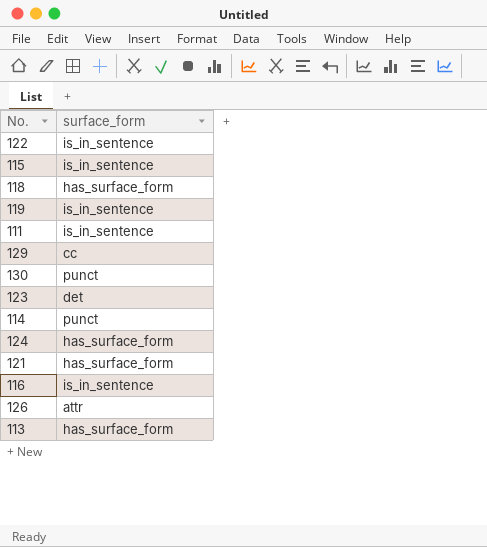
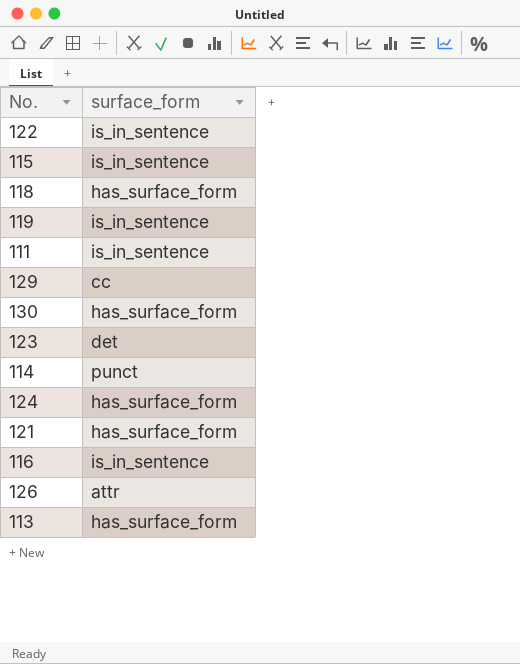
130 | surface_form: punct -> has_surface_form

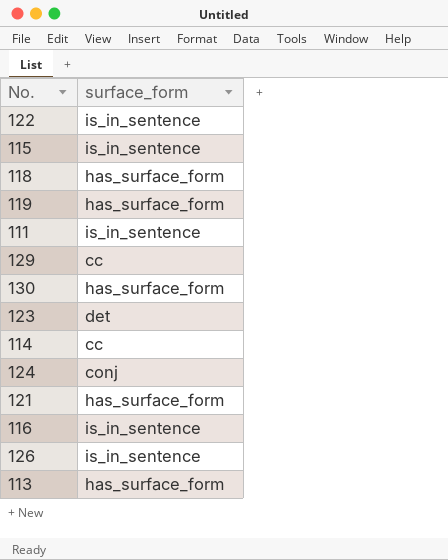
119 | surface_form: is_in_sentence -> has_surface_form
114 | surface_form: punct -> cc
124 | surface_form: has_surface_form -> conj
126 | surface_form: attr -> is_in_sentence

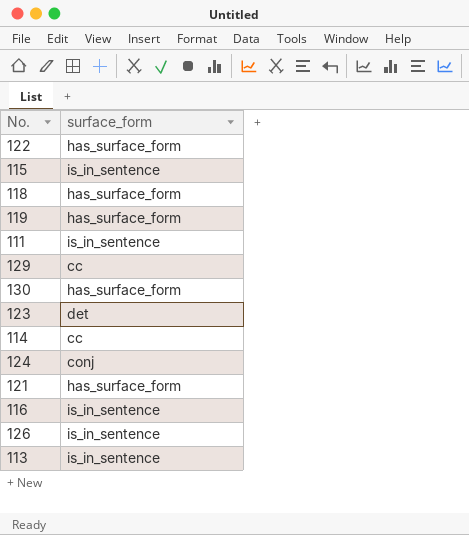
122 | surface_form: is_in_sentence -> has_surface_form
113 | surface_form: has_surface_form -> is_in_sentence

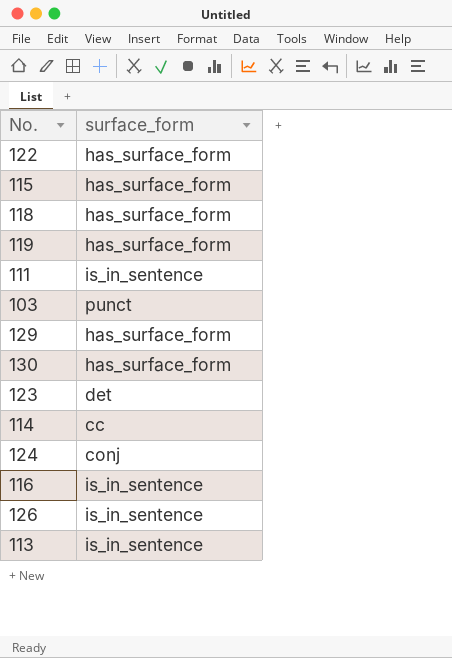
row 121: has_surface_form -> none
115 | surface_form: is_in_sentence -> has_surface_form
row 103: none -> punct
129 | surface_form: cc -> has_surface_form

